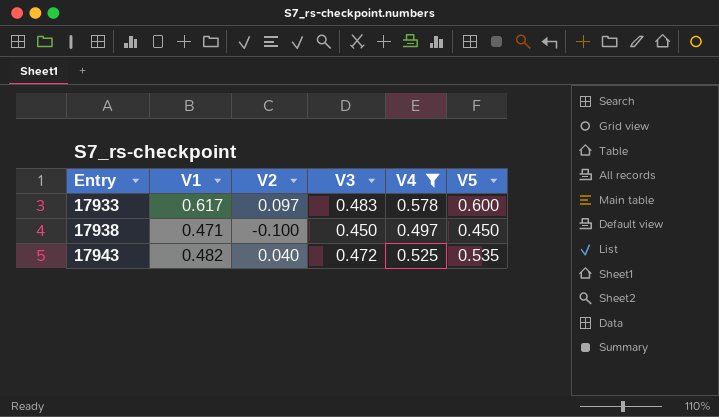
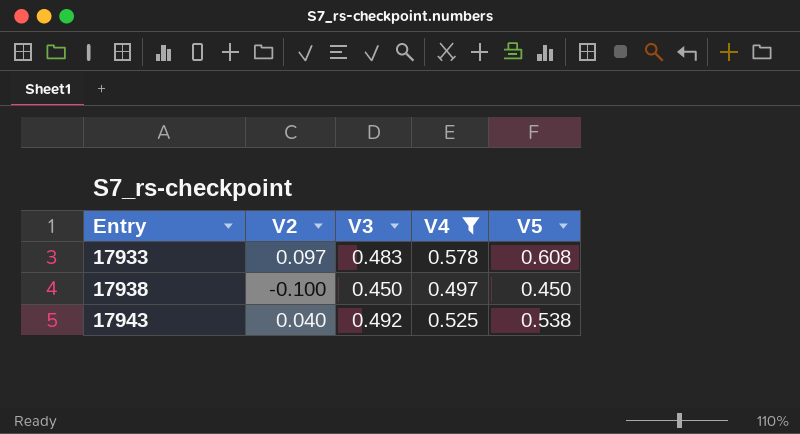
column V1 | position: 2 -> none
17933 | V5: 0.600 -> 0.608
17943 | V3: 0.472 -> 0.492
17943 | V5: 0.535 -> 0.538

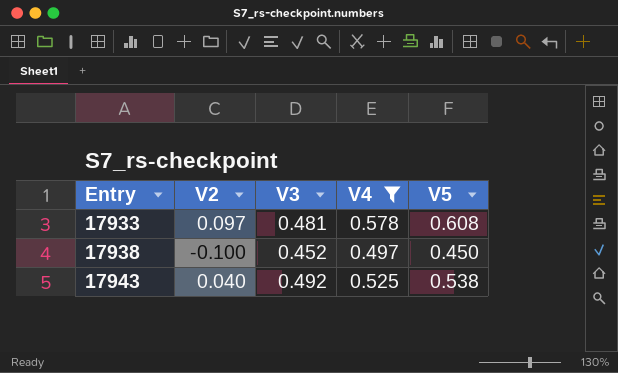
17933 | V3: 0.483 -> 0.481
17938 | V3: 0.450 -> 0.452

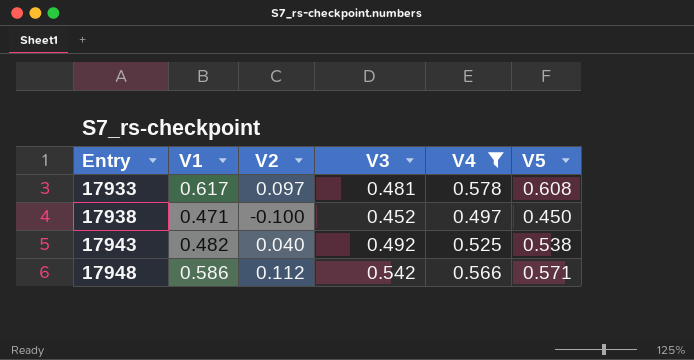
column V1 | position: none -> 2
row 17948: none -> 0.586 | 0.112 | 0.542 | 0.566 | 0.571

